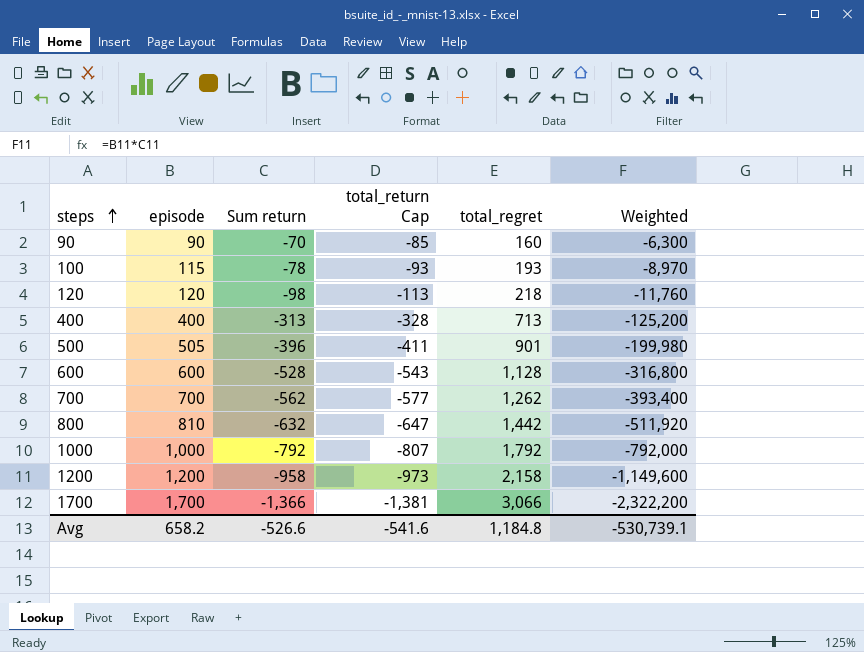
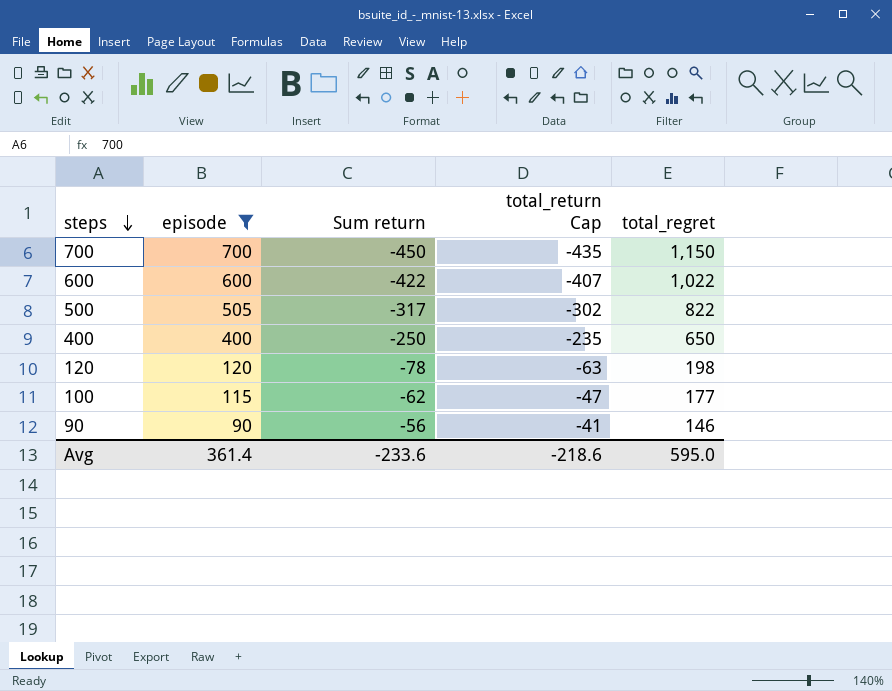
filter: none -> episode <= 700
row order: steps ascending -> steps descending
column Weighted | formula: [episode] * [Sum return] -> none
column total_return Cap | formula: [Sum return] - 15 -> [Sum return] + 15
700 | Sum return: -562 -> -450
700 | total_regret: 1,262 -> 1,150
600 | Sum return: -528 -> -422
600 | total_regret: 1,128 -> 1,022
500 | Sum return: -396 -> -317
500 | total_regret: 901 -> 822
400 | Sum return: -313 -> -250
400 | total_regret: 713 -> 650
120 | Sum return: -98 -> -78
120 | total_regret: 218 -> 198
100 | Sum return: -78 -> -62
100 | total_regret: 193 -> 177
90 | Sum return: -70 -> -56
90 | total_regret: 160 -> 146
Avg | episode: 658.2 -> 361.4
Avg | Sum return: -526.6 -> -233.6
Avg | total_return Cap: -541.6 -> -218.6
Avg | total_regret: 1,184.8 -> 595.0

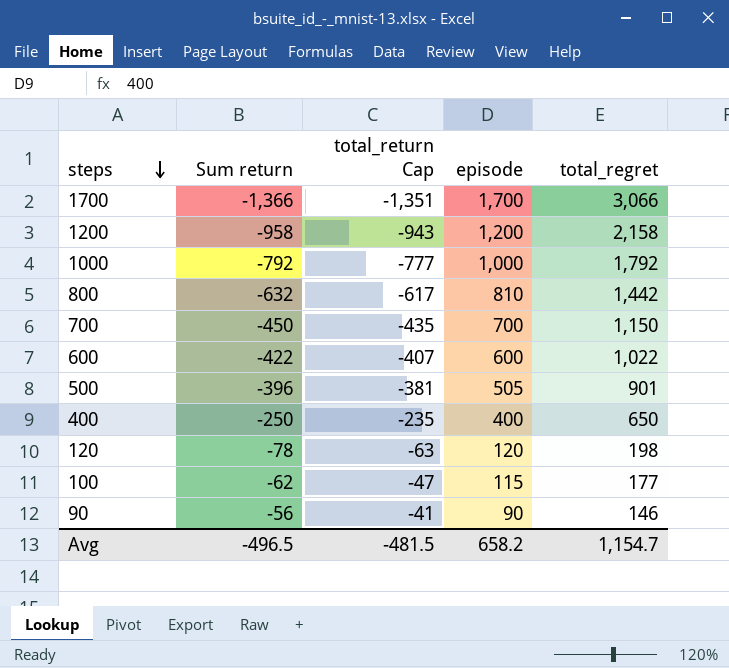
filter: episode <= 700 -> none
column episode | position: 2 -> 4
500 | Sum return: -317 -> -396
500 | total_return Cap: -302 -> -381
500 | total_regret: 822 -> 901
Avg | Sum return: -233.6 -> -496.5
Avg | total_return Cap: -218.6 -> -481.5
Avg | episode: 361.4 -> 658.2
Avg | total_regret: 595.0 -> 1,154.7

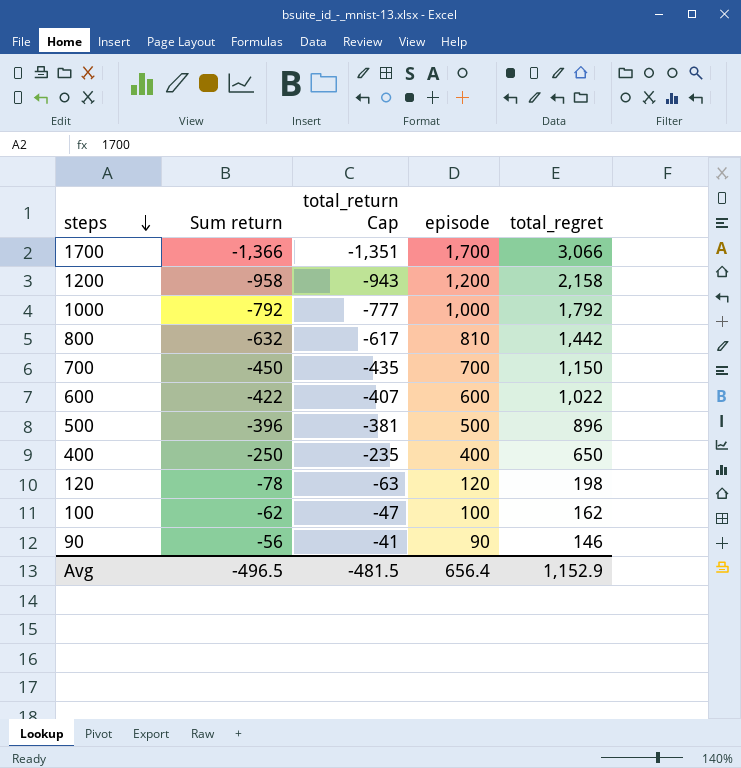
500 | episode: 505 -> 500
500 | total_regret: 901 -> 896
100 | episode: 115 -> 100
100 | total_regret: 177 -> 162
Avg | episode: 658.2 -> 656.4
Avg | total_regret: 1,154.7 -> 1,152.9

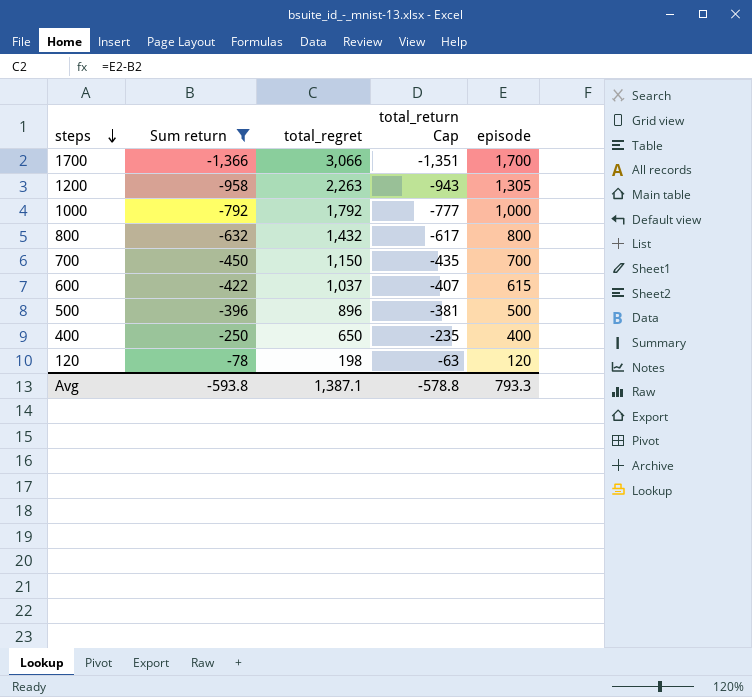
filter: none -> Sum return <= -78
column total_regret | position: 5 -> 3
1200 | total_regret: 2,158 -> 2,263
1200 | episode: 1,200 -> 1,305
800 | total_regret: 1,442 -> 1,432
800 | episode: 810 -> 800
600 | total_regret: 1,022 -> 1,037
600 | episode: 600 -> 615
Avg | Sum return: -496.5 -> -593.8
Avg | total_regret: 1,152.9 -> 1,387.1
Avg | total_return Cap: -481.5 -> -578.8
Avg | episode: 656.4 -> 793.3

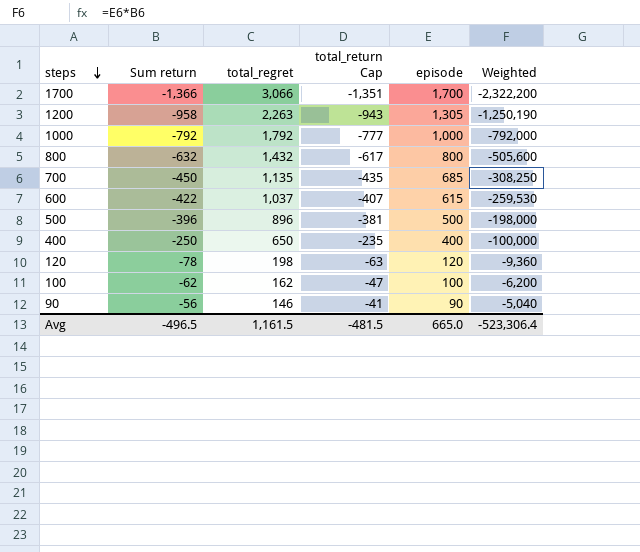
filter: Sum return <= -78 -> none
column Weighted | formula: none -> [Sum return] * [episode]
700 | total_regret: 1,150 -> 1,135
700 | episode: 700 -> 685
Avg | Sum return: -593.8 -> -496.5
Avg | total_regret: 1,387.1 -> 1,161.5
Avg | total_return Cap: -578.8 -> -481.5
Avg | episode: 793.3 -> 665.0

